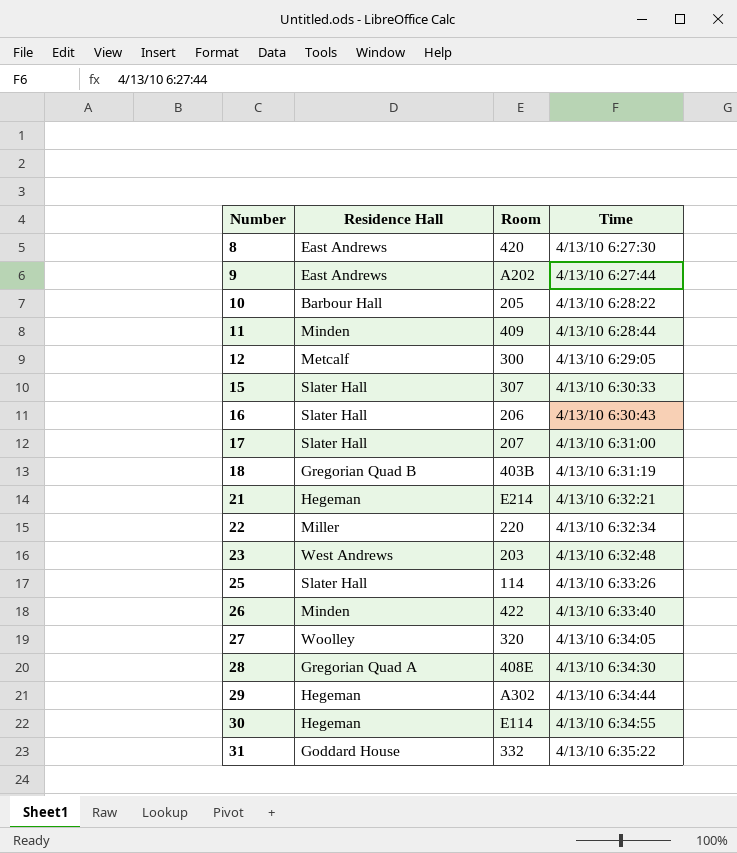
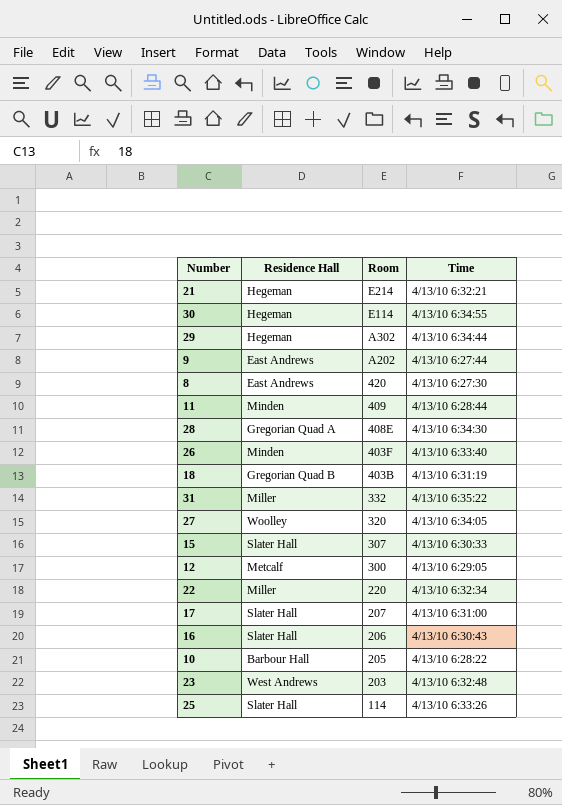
row order: Number ascending -> Room descending
26 | Room: 422 -> 403F
31 | Residence Hall: Goddard House -> Miller

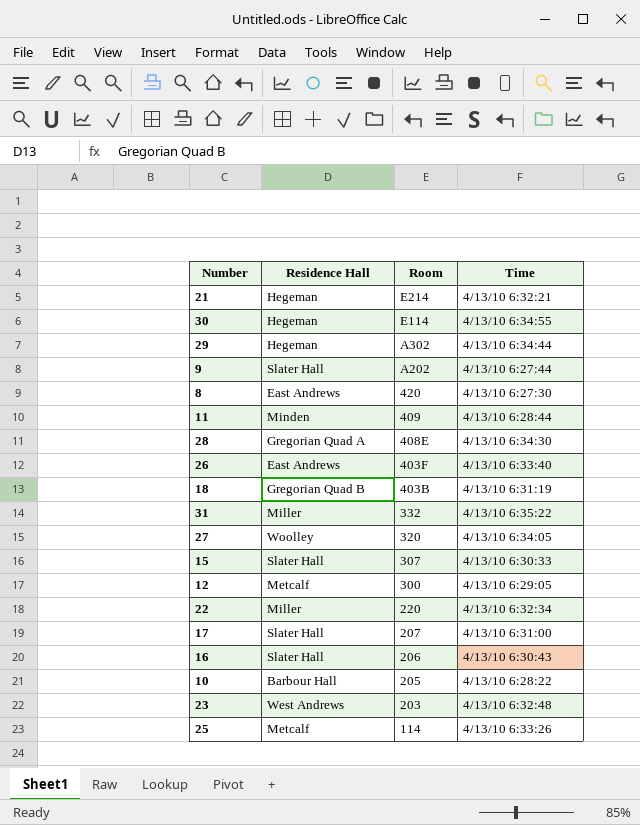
9 | Residence Hall: East Andrews -> Slater Hall
26 | Residence Hall: Minden -> East Andrews
25 | Residence Hall: Slater Hall -> Metcalf

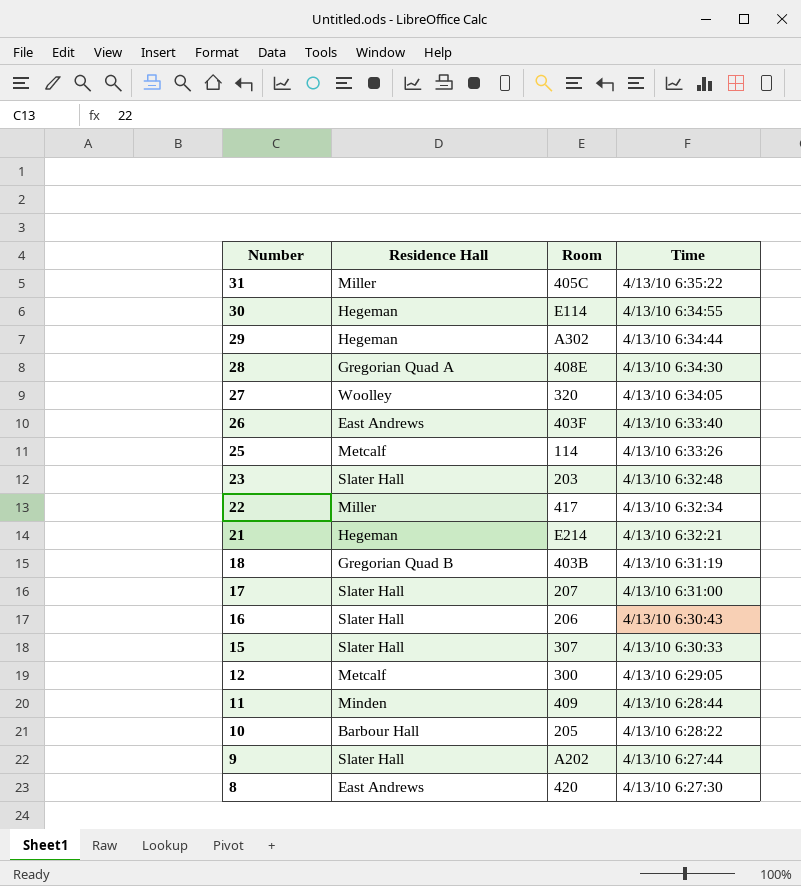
row order: Room descending -> Number descending
31 | Room: 332 -> 405C
23 | Residence Hall: West Andrews -> Slater Hall
22 | Room: 220 -> 417

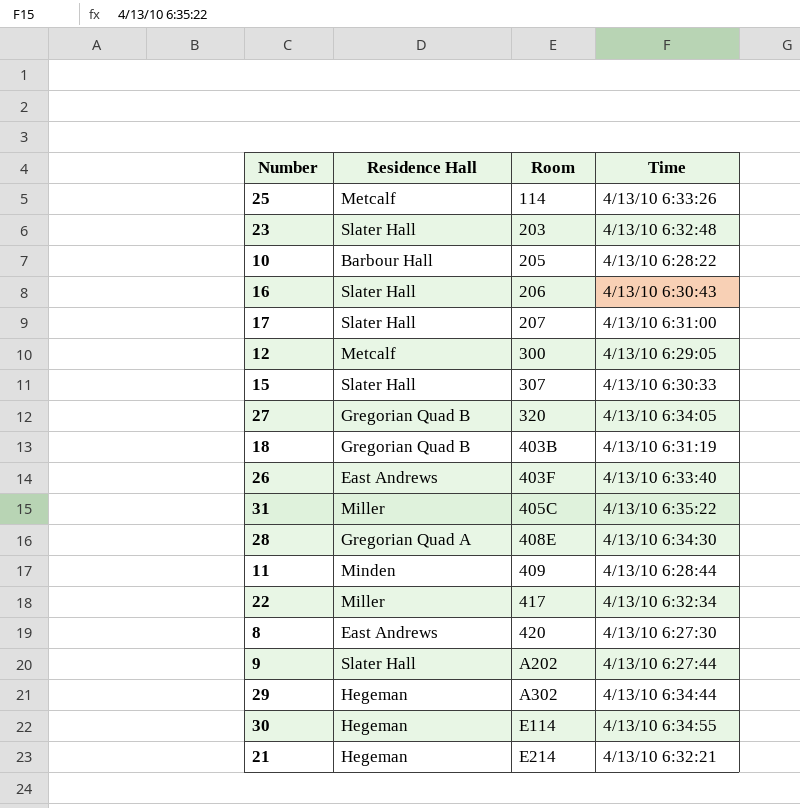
row order: Number descending -> Room ascending
27 | Residence Hall: Woolley -> Gregorian Quad B

